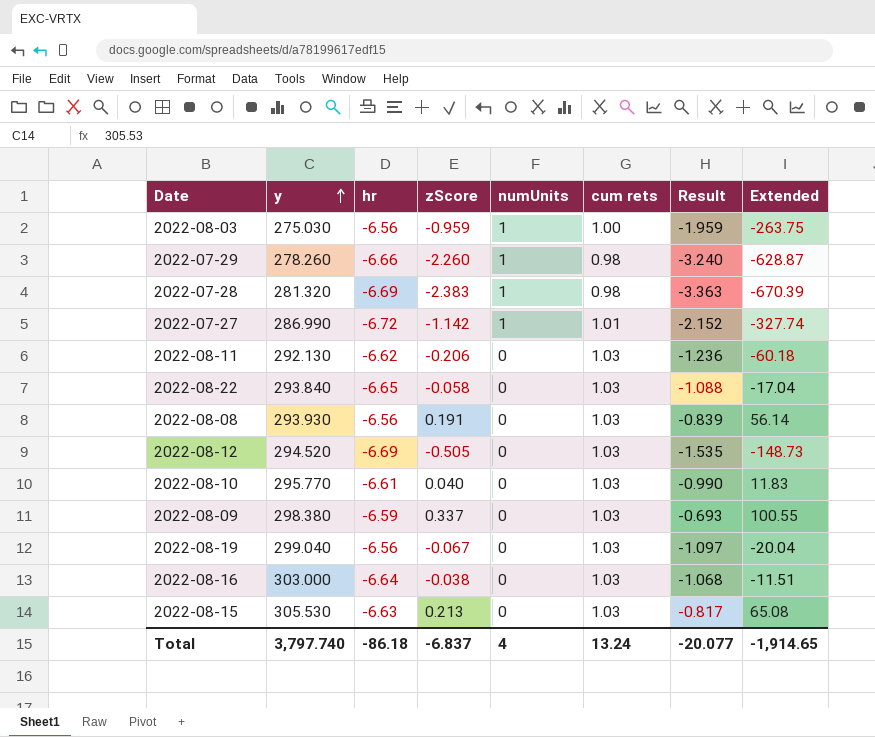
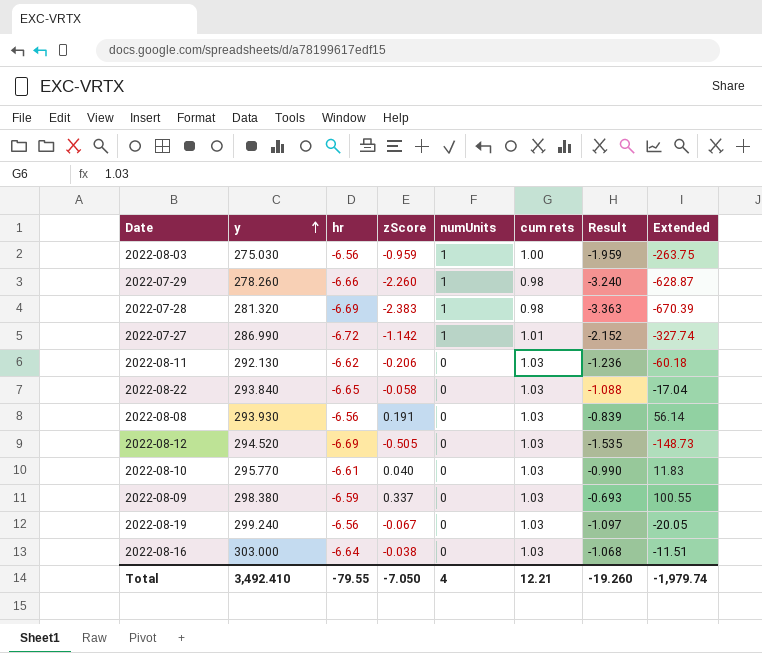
row 2022-08-15: 305.530 | -6.63 | 0.213 | 0 | 1.03 | -0.817 | 65.08 -> none
2022-08-19 | y: 299.040 -> 299.240
2022-08-19 | Extended: -20.04 -> -20.05
Total | y: 3,797.740 -> 3,492.410
Total | hr: -86.18 -> -79.55
Total | zScore: -6.837 -> -7.050
Total | cum rets: 13.24 -> 12.21
Total | Result: -20.077 -> -19.260
Total | Extended: -1,914.65 -> -1,979.74

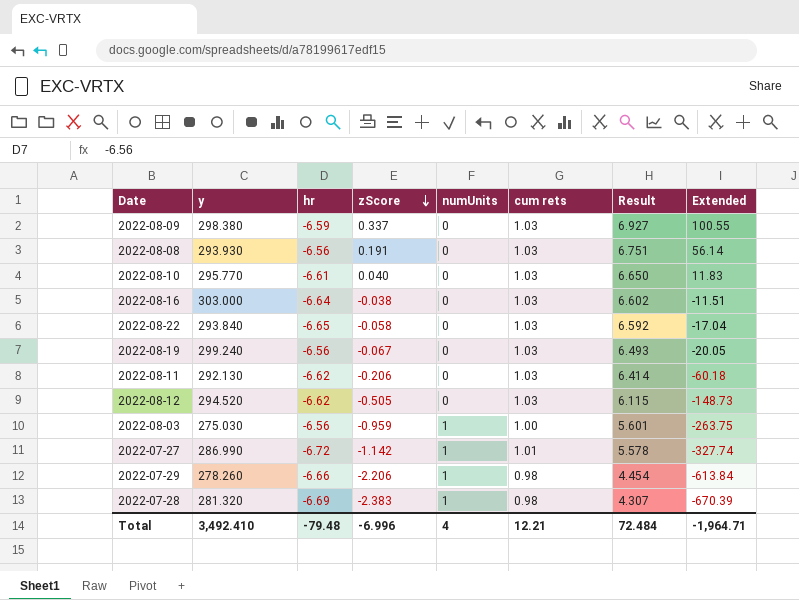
row order: y ascending -> zScore descending
column Result | formula: [zScore] - [cum rets] -> [zScore] - [hr]
2022-08-12 | hr: -6.69 -> -6.62
2022-07-29 | zScore: -2.260 -> -2.206
2022-07-29 | Extended: -628.87 -> -613.84
Total | hr: -79.55 -> -79.48
Total | zScore: -7.050 -> -6.996
Total | Result: -19.260 -> 72.484
Total | Extended: -1,979.74 -> -1,964.71

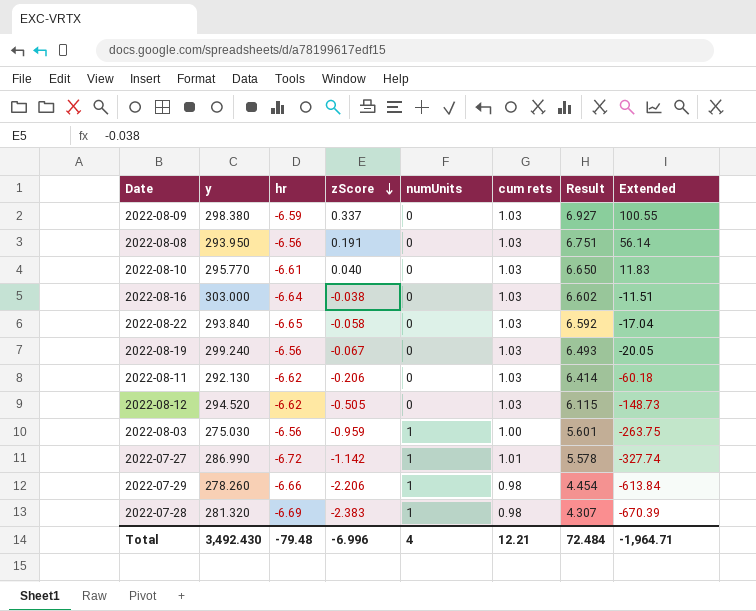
2022-08-08 | y: 293.930 -> 293.950
Total | y: 3,492.410 -> 3,492.430

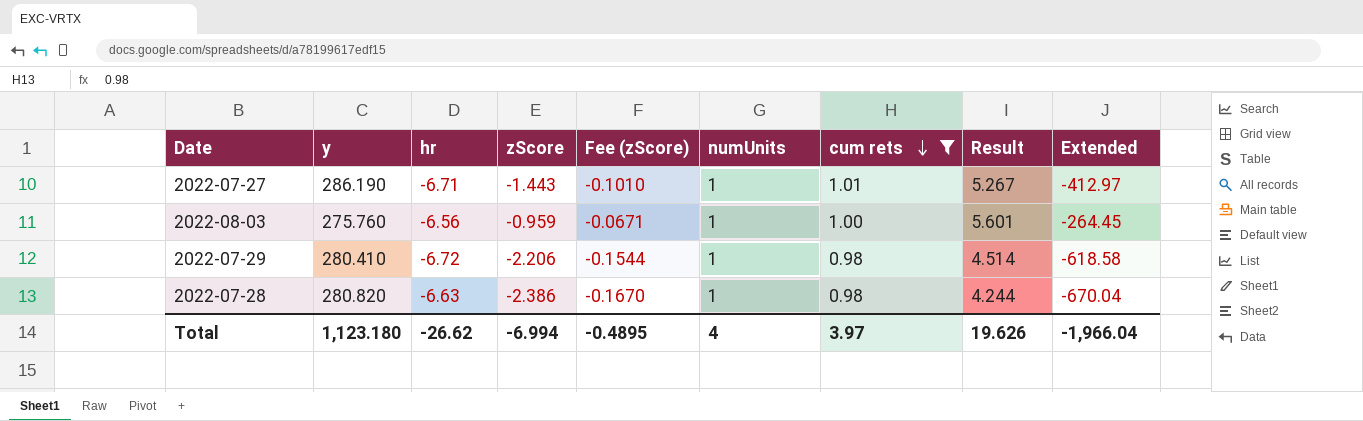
filter: none -> cum rets != 1.03
row order: zScore descending -> cum rets descending
column Fee (zScore) | formula: none -> [zScore] * 0.07
2022-07-27 | y: 286.990 -> 286.190
2022-07-27 | hr: -6.72 -> -6.71
2022-07-27 | zScore: -1.142 -> -1.443
2022-07-27 | Result: 5.578 -> 5.267
2022-07-27 | Extended: -327.74 -> -412.97
2022-08-03 | y: 275.030 -> 275.760
2022-08-03 | Extended: -263.75 -> -264.45
2022-07-29 | y: 278.260 -> 280.410
2022-07-29 | hr: -6.66 -> -6.72
2022-07-29 | Result: 4.454 -> 4.514
2022-07-29 | Extended: -613.84 -> -618.58
2022-07-28 | y: 281.320 -> 280.820
2022-07-28 | hr: -6.69 -> -6.63
2022-07-28 | zScore: -2.383 -> -2.386
2022-07-28 | Result: 4.307 -> 4.244
2022-07-28 | Extended: -670.39 -> -670.04
Total | y: 3,492.430 -> 1,123.180
Total | hr: -79.48 -> -26.62
Total | zScore: -6.996 -> -6.994
Total | cum rets: 12.21 -> 3.97
Total | Result: 72.484 -> 19.626
Total | Extended: -1,964.71 -> -1,966.04

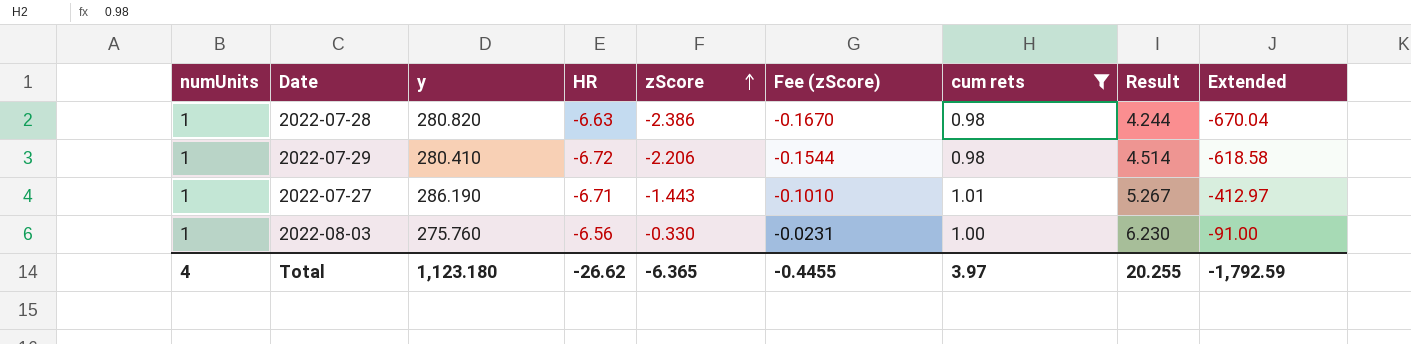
row order: cum rets descending -> zScore ascending
column numUnits | position: 6 -> 1
column name: hr -> HR
2022-08-03 | zScore: -0.959 -> -0.330
2022-08-03 | Fee (zScore): -0.0671 -> -0.0231
2022-08-03 | Result: 5.601 -> 6.230
2022-08-03 | Extended: -264.45 -> -91.00
Total | zScore: -6.994 -> -6.365
Total | Fee (zScore): -0.4895 -> -0.4455
Total | Result: 19.626 -> 20.255
Total | Extended: -1,966.04 -> -1,792.59

